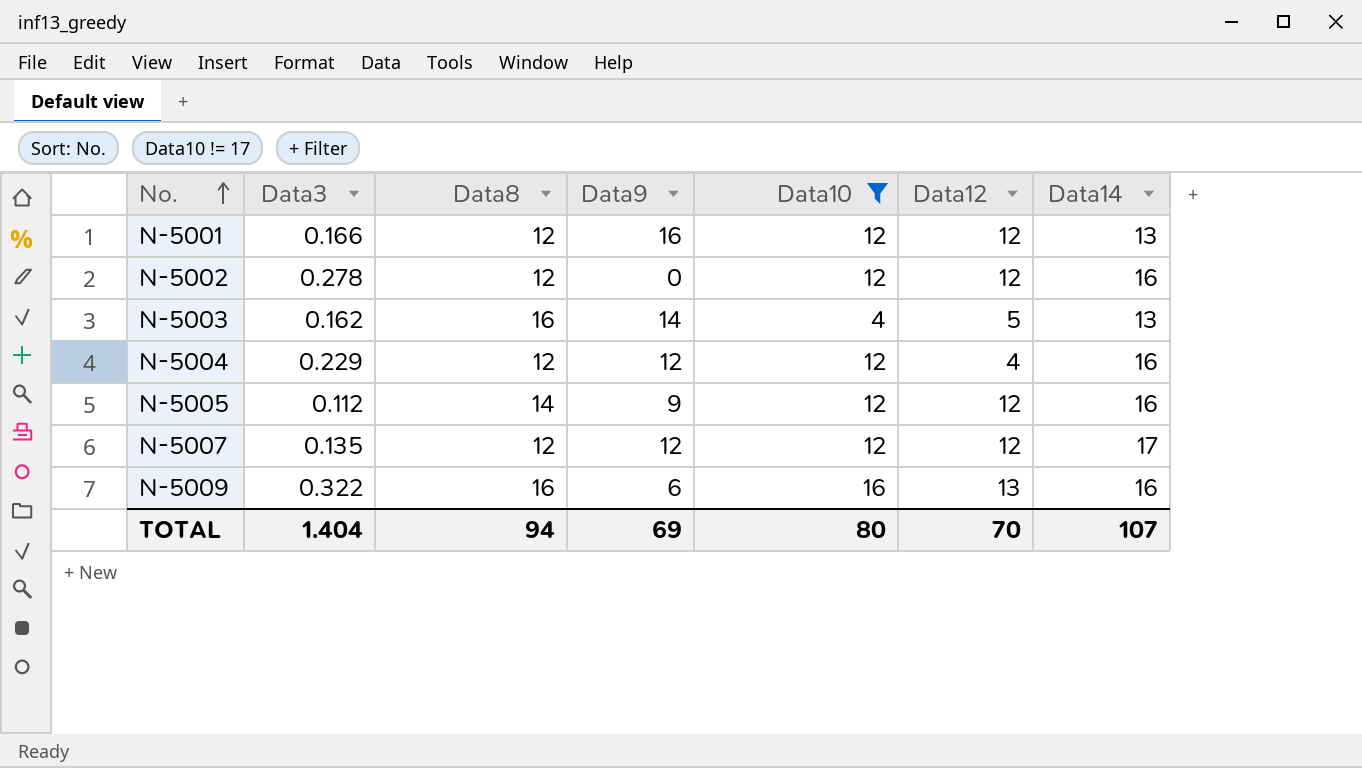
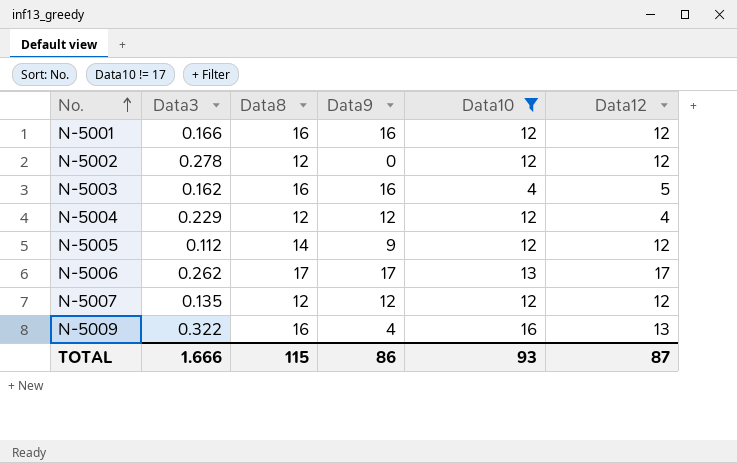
column Data14 | position: 7 -> none
N-5001 | Data8: 12 -> 16
N-5003 | Data9: 14 -> 16
row N-5006: none -> 0.262 | 17 | 17 | 13 | 17
N-5009 | Data9: 6 -> 4
TOTAL | Data3: 1.404 -> 1.666
TOTAL | Data8: 94 -> 115
TOTAL | Data9: 69 -> 86
TOTAL | Data10: 80 -> 93
TOTAL | Data12: 70 -> 87

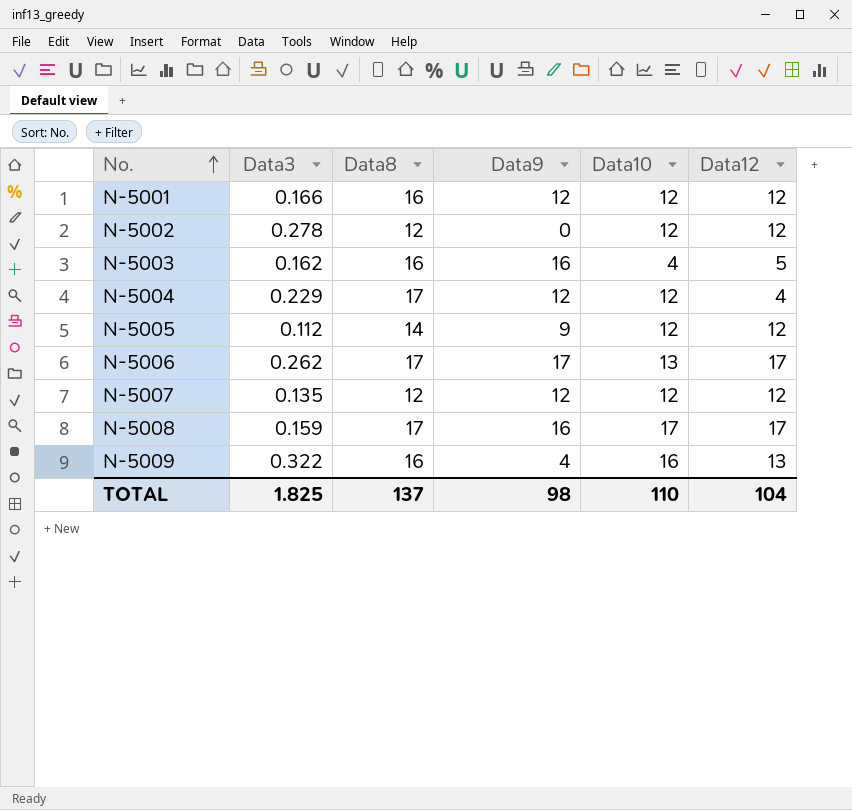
filter: Data10 != 17 -> none
N-5001 | Data9: 16 -> 12
N-5004 | Data8: 12 -> 17
TOTAL | Data3: 1.666 -> 1.825
TOTAL | Data8: 115 -> 137
TOTAL | Data9: 86 -> 98
TOTAL | Data10: 93 -> 110
TOTAL | Data12: 87 -> 104

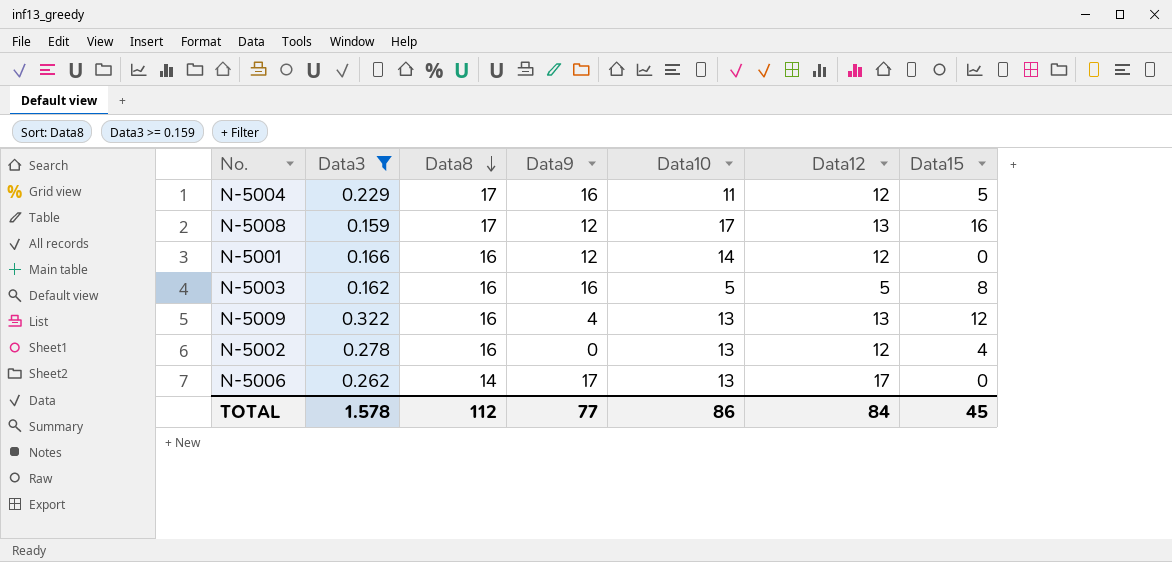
filter: none -> Data3 >= 0.159
row order: No. ascending -> Data8 descending
column Data15 | position: none -> 7
N-5004 | Data9: 12 -> 16
N-5004 | Data10: 12 -> 11
N-5004 | Data12: 4 -> 12
N-5008 | Data9: 16 -> 12
N-5008 | Data12: 17 -> 13
N-5001 | Data10: 12 -> 14
N-5003 | Data10: 4 -> 5
N-5009 | Data10: 16 -> 13
N-5002 | Data8: 12 -> 16
N-5002 | Data10: 12 -> 13
N-5006 | Data8: 17 -> 14
TOTAL | Data3: 1.825 -> 1.578
TOTAL | Data8: 137 -> 112
TOTAL | Data9: 98 -> 77
TOTAL | Data10: 110 -> 86
TOTAL | Data12: 104 -> 84

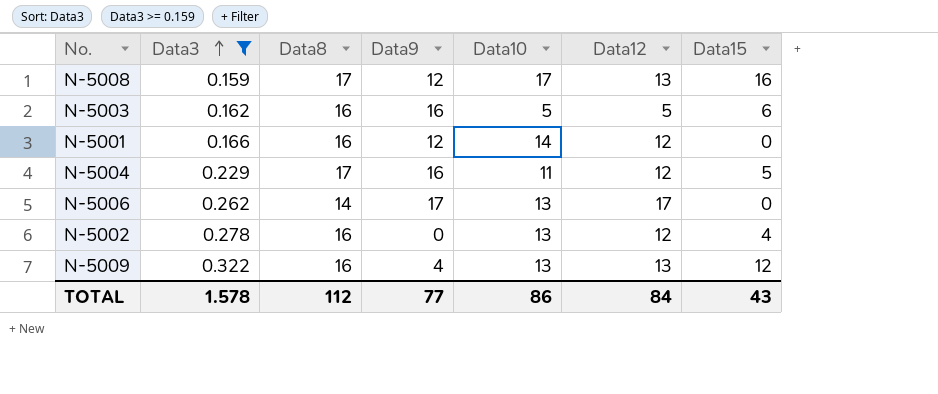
row order: Data8 descending -> Data3 ascending
N-5003 | Data15: 8 -> 6
TOTAL | Data15: 45 -> 43

